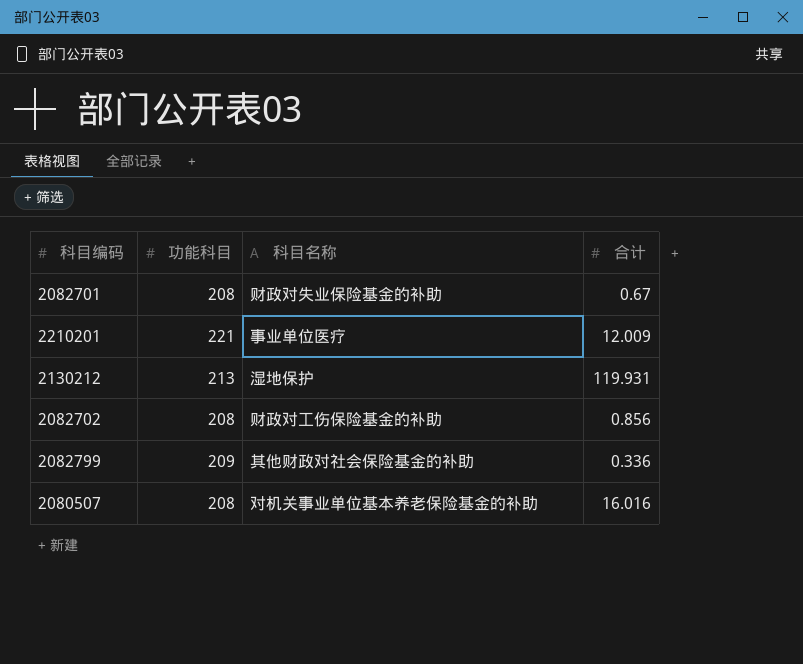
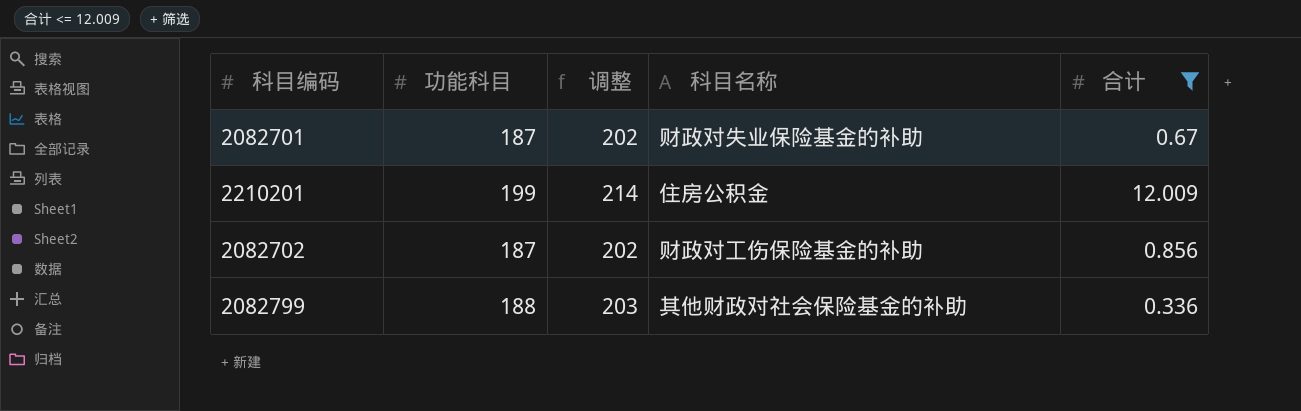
filter: none -> 合计 <= 12.009
column 调整 | formula: none -> [功能科目] + 15
2082701 | 功能科目: 208 -> 187
2210201 | 功能科目: 221 -> 199
2210201 | 科目名称: 事业单位医疗 -> 住房公积金
2082702 | 功能科目: 208 -> 187
2082799 | 功能科目: 209 -> 188

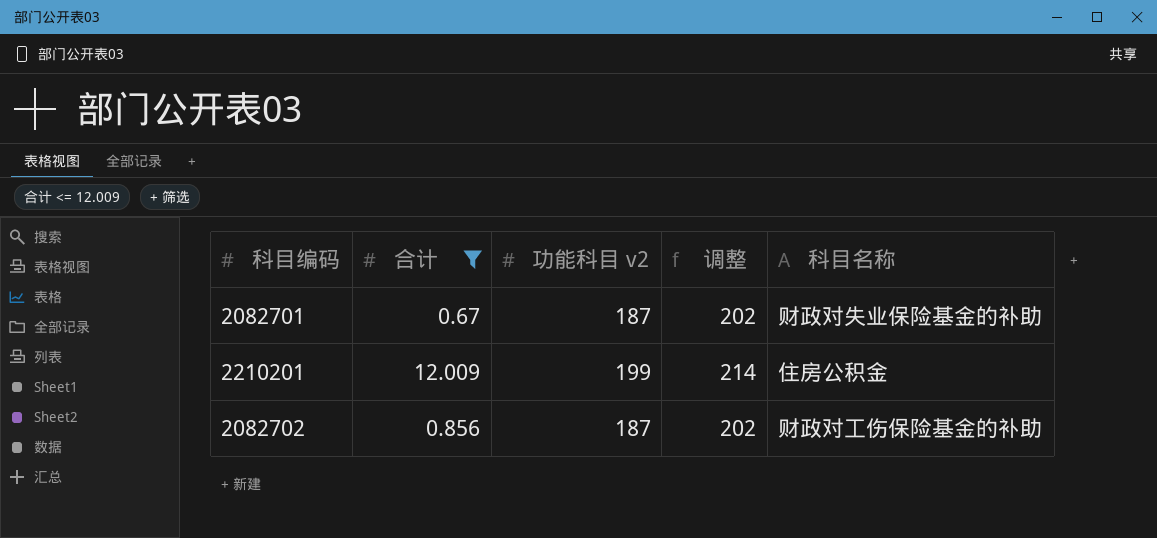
column 合计 | position: 5 -> 2
column name: 功能科目 -> 功能科目 v2
row 2082799: 188 | 203 | 其他财政对社会保险基金的补助 | 0.336 -> none

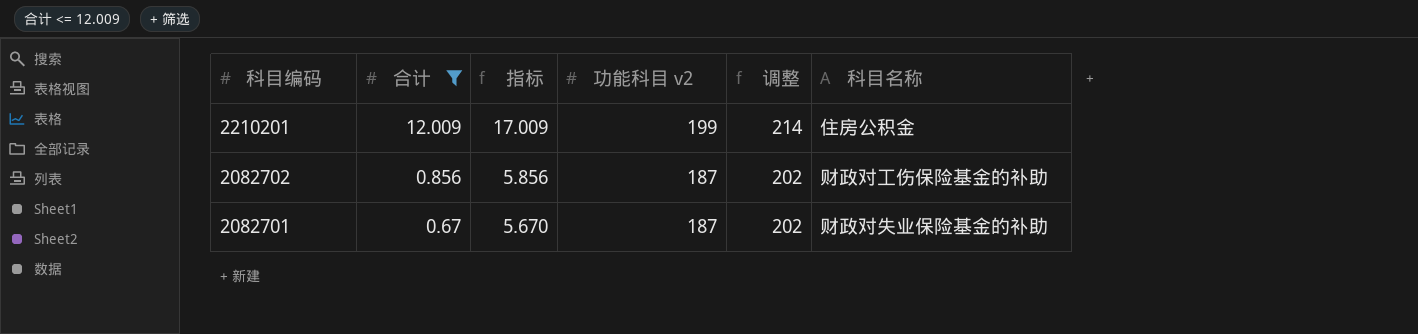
row order: none -> 科目编码 descending
column 指标 | formula: none -> [合计] + 5

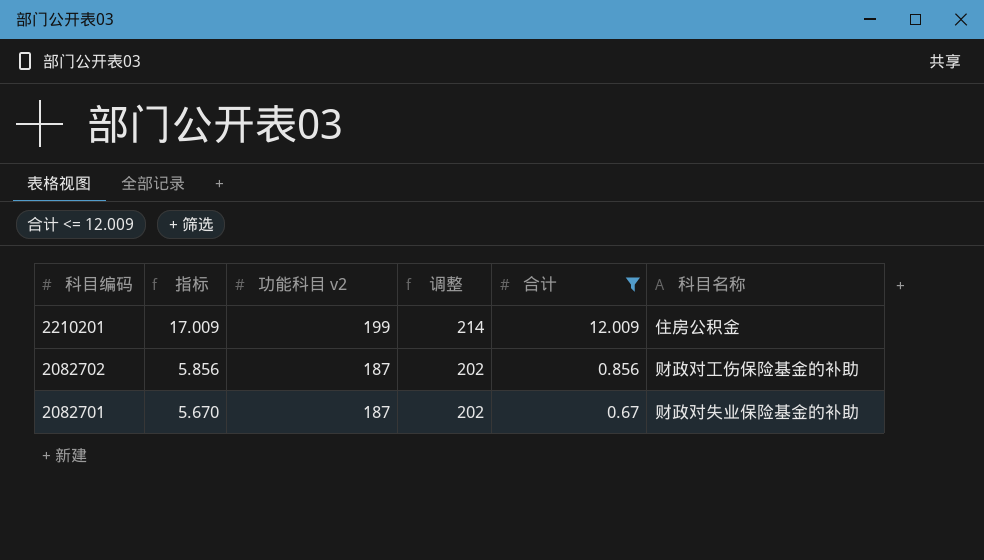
column 合计 | position: 2 -> 5

